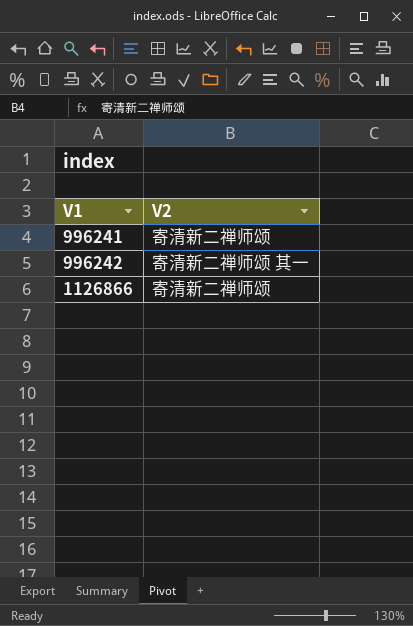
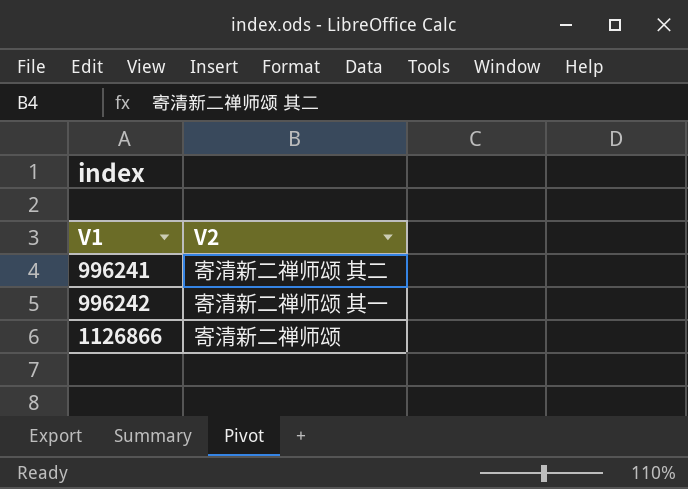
996241 | V2: 寄清新二禅师颂 -> 寄清新二禅师颂 其二

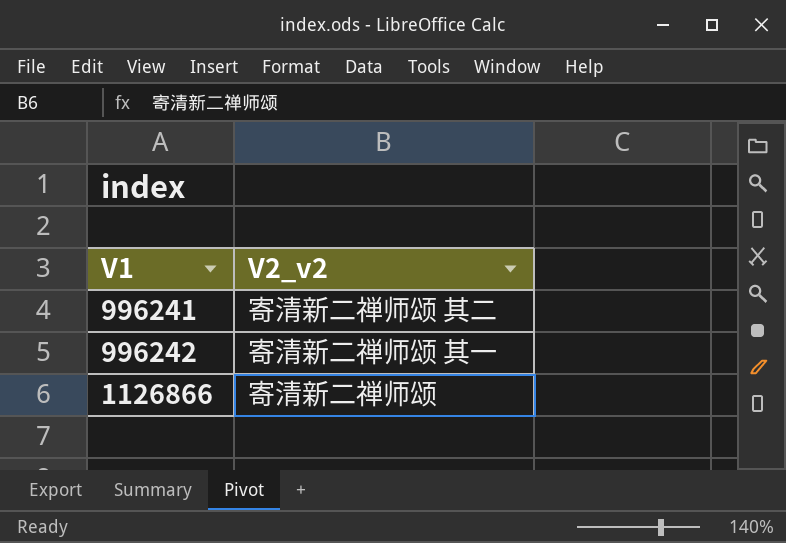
column name: V2 -> V2_v2

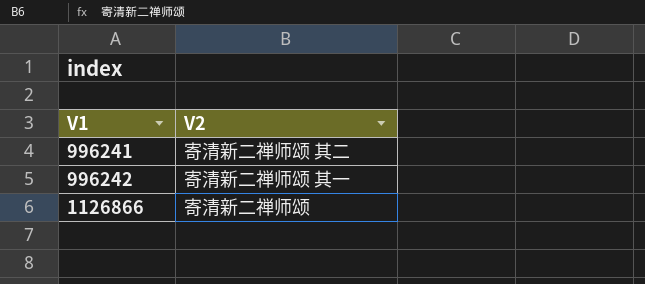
column name: V2_v2 -> V2

